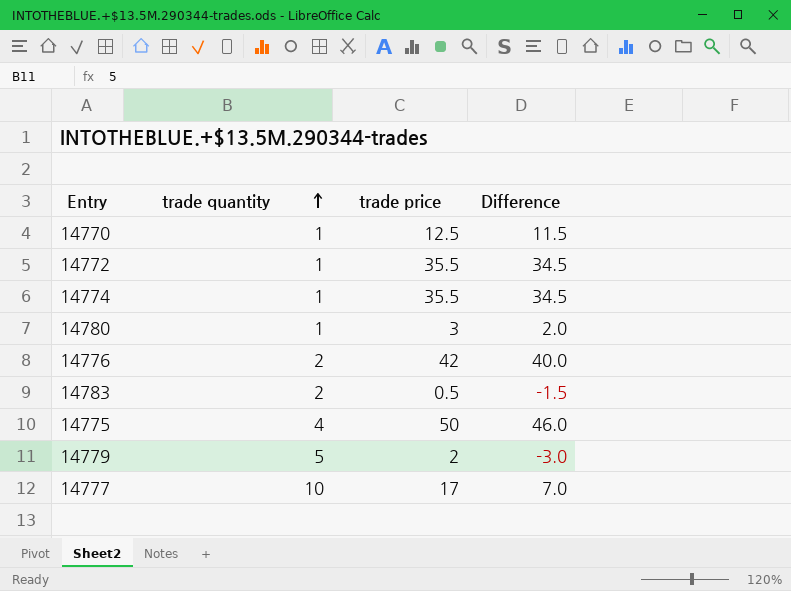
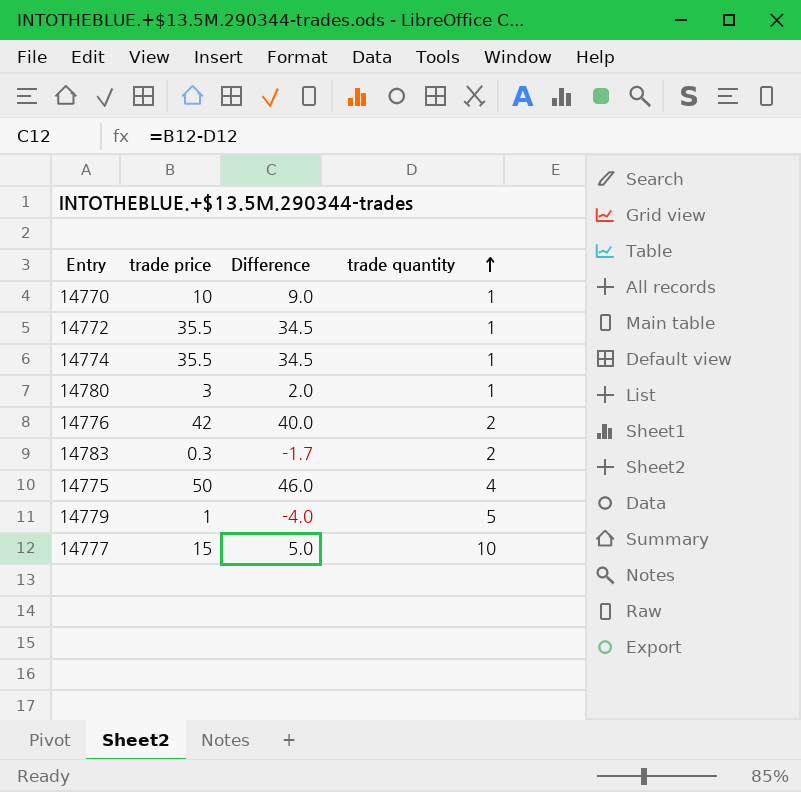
column trade quantity | position: 2 -> 4
14770 | trade price: 12.5 -> 10
14770 | Difference: 11.5 -> 9.0
14783 | trade price: 0.5 -> 0.3
14783 | Difference: -1.5 -> -1.7
14779 | trade price: 2 -> 1
14779 | Difference: -3.0 -> -4.0
14777 | trade price: 17 -> 15
14777 | Difference: 7.0 -> 5.0

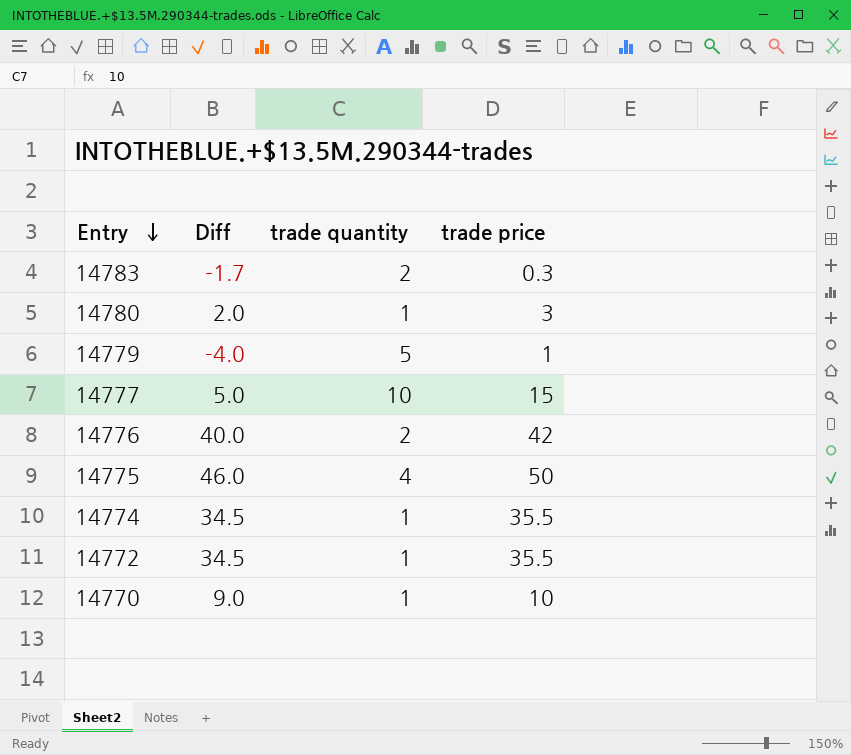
row order: trade quantity ascending -> Entry descending
column name: Difference -> Diff
column trade price | position: 2 -> 4

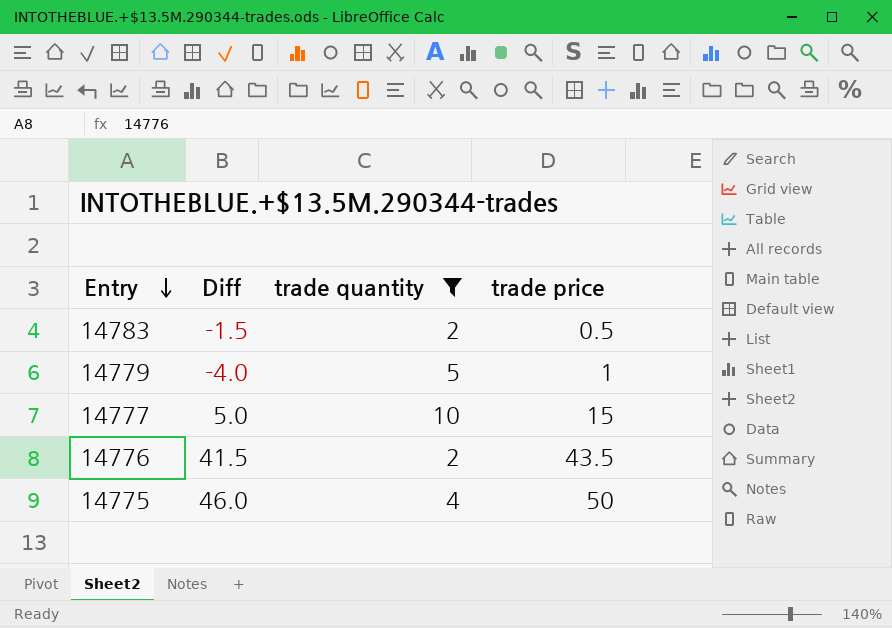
filter: none -> trade quantity != 1
14783 | Diff: -1.7 -> -1.5
14783 | trade price: 0.3 -> 0.5
14776 | Diff: 40.0 -> 41.5
14776 | trade price: 42 -> 43.5

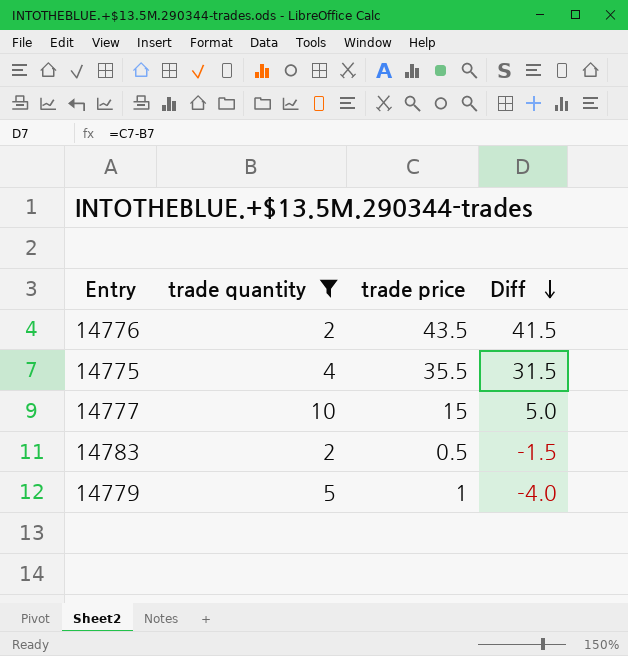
row order: Entry descending -> Diff descending
column Diff | position: 2 -> 4
14775 | trade price: 50 -> 35.5
14775 | Diff: 46.0 -> 31.5

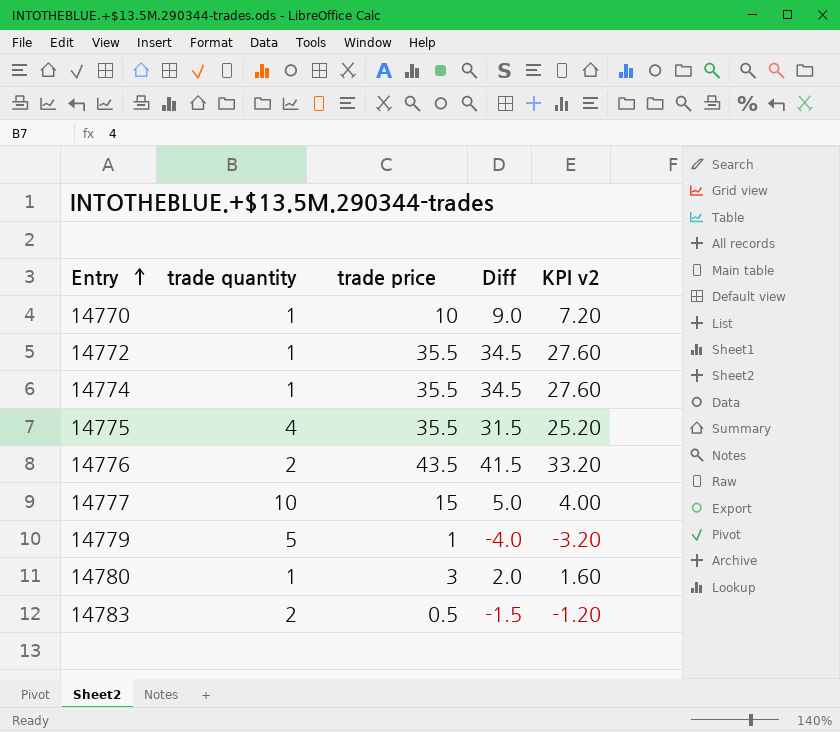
filter: trade quantity != 1 -> none
row order: Diff descending -> Entry ascending
column KPI v2 | formula: none -> [Diff] * 0.8

